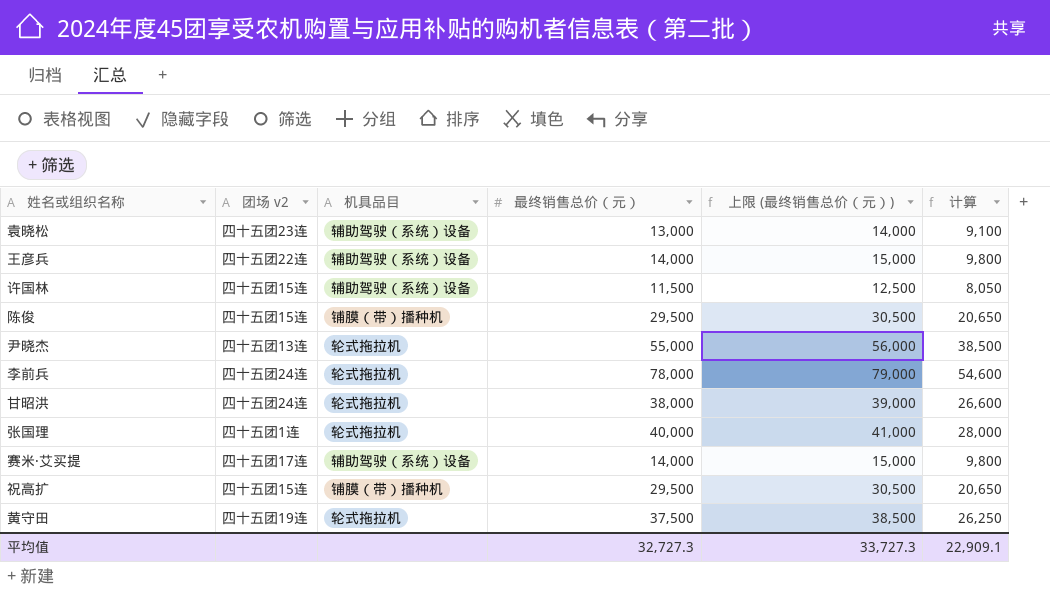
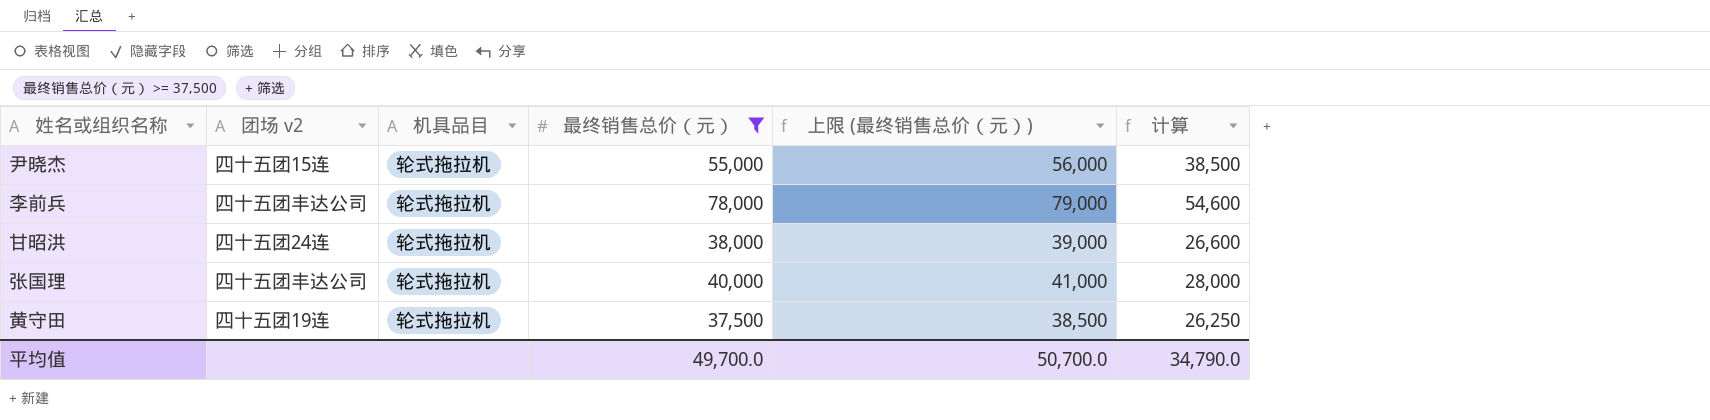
filter: none -> 最终销售总价（元） >= 37,500
尹晓杰 | 团场 v2: 四十五团13连 -> 四十五团15连
李前兵 | 团场 v2: 四十五团24连 -> 四十五团丰达公司
张国理 | 团场 v2: 四十五团1连 -> 四十五团丰达公司
平均值 | 最终销售总价（元）: 32,727.3 -> 49,700.0
平均值 | 上限 (最终销售总价（元）): 33,727.3 -> 50,700.0
平均值 | 计算: 22,909.1 -> 34,790.0

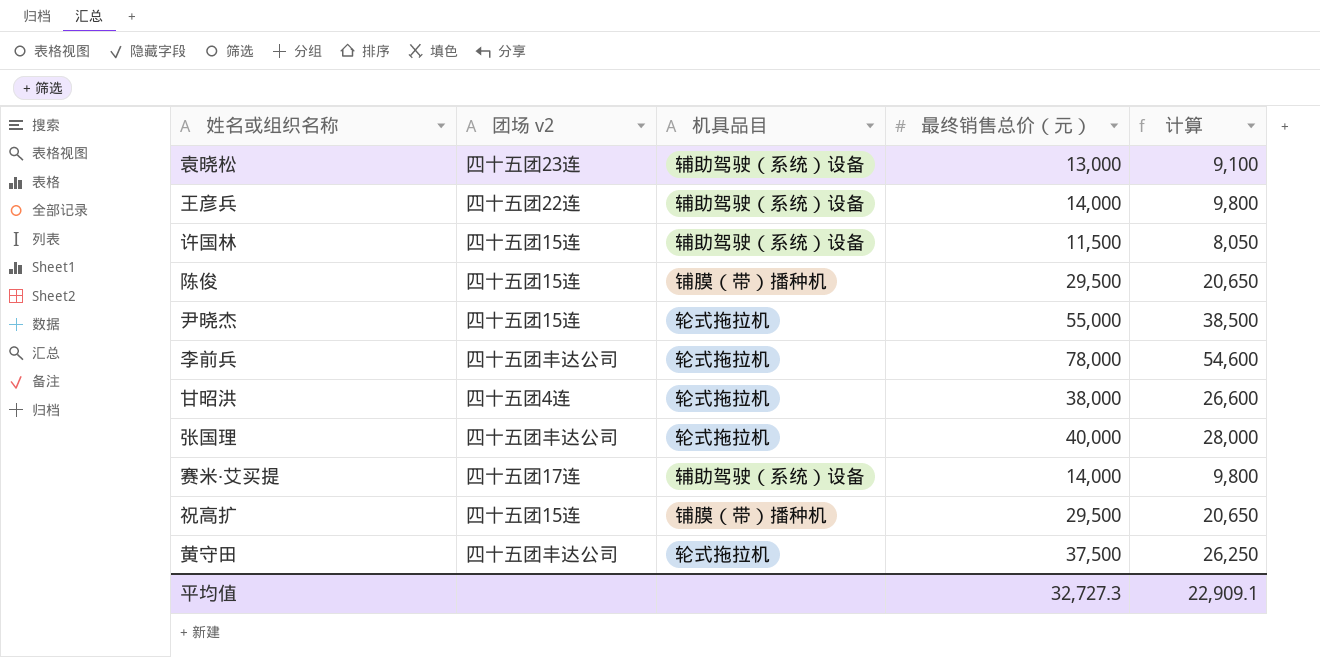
filter: 最终销售总价（元） >= 37,500 -> none
column 上限 (最终销售总价（元）) | formula: [最终销售总价（元）] + 1000 -> none
甘昭洪 | 团场 v2: 四十五团24连 -> 四十五团4连
黄守田 | 团场 v2: 四十五团19连 -> 四十五团丰达公司
平均值 | 最终销售总价（元）: 49,700.0 -> 32,727.3
平均值 | 计算: 34,790.0 -> 22,909.1

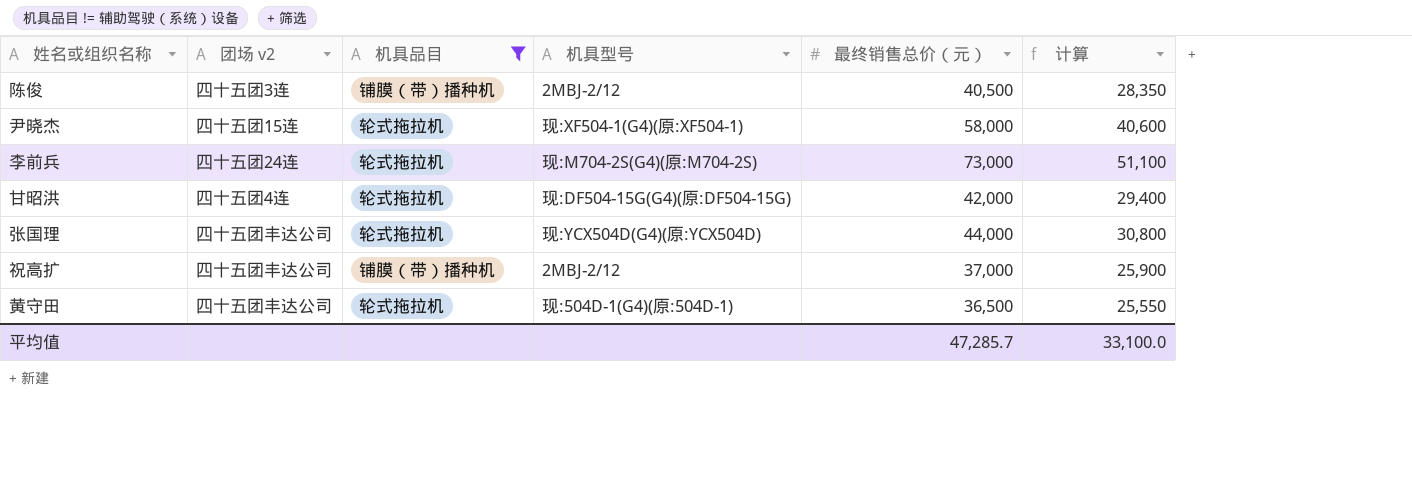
filter: none -> 机具品目 != 辅助驾驶（系统）设备
column 机具型号 | position: none -> 4
陈俊 | 团场 v2: 四十五团15连 -> 四十五团3连
陈俊 | 最终销售总价（元）: 29,500 -> 40,500
陈俊 | 计算: 20,650 -> 28,350
尹晓杰 | 最终销售总价（元）: 55,000 -> 58,000
尹晓杰 | 计算: 38,500 -> 40,600
李前兵 | 团场 v2: 四十五团丰达公司 -> 四十五团24连
李前兵 | 最终销售总价（元）: 78,000 -> 73,000
李前兵 | 计算: 54,600 -> 51,100
甘昭洪 | 最终销售总价（元）: 38,000 -> 42,000
甘昭洪 | 计算: 26,600 -> 29,400
张国理 | 最终销售总价（元）: 40,000 -> 44,000
张国理 | 计算: 28,000 -> 30,800
祝高扩 | 团场 v2: 四十五团15连 -> 四十五团丰达公司
祝高扩 | 最终销售总价（元）: 29,500 -> 37,000
祝高扩 | 计算: 20,650 -> 25,900
黄守田 | 最终销售总价（元）: 37,500 -> 36,500
黄守田 | 计算: 26,250 -> 25,550
平均值 | 最终销售总价（元）: 32,727.3 -> 47,285.7
平均值 | 计算: 22,909.1 -> 33,100.0

